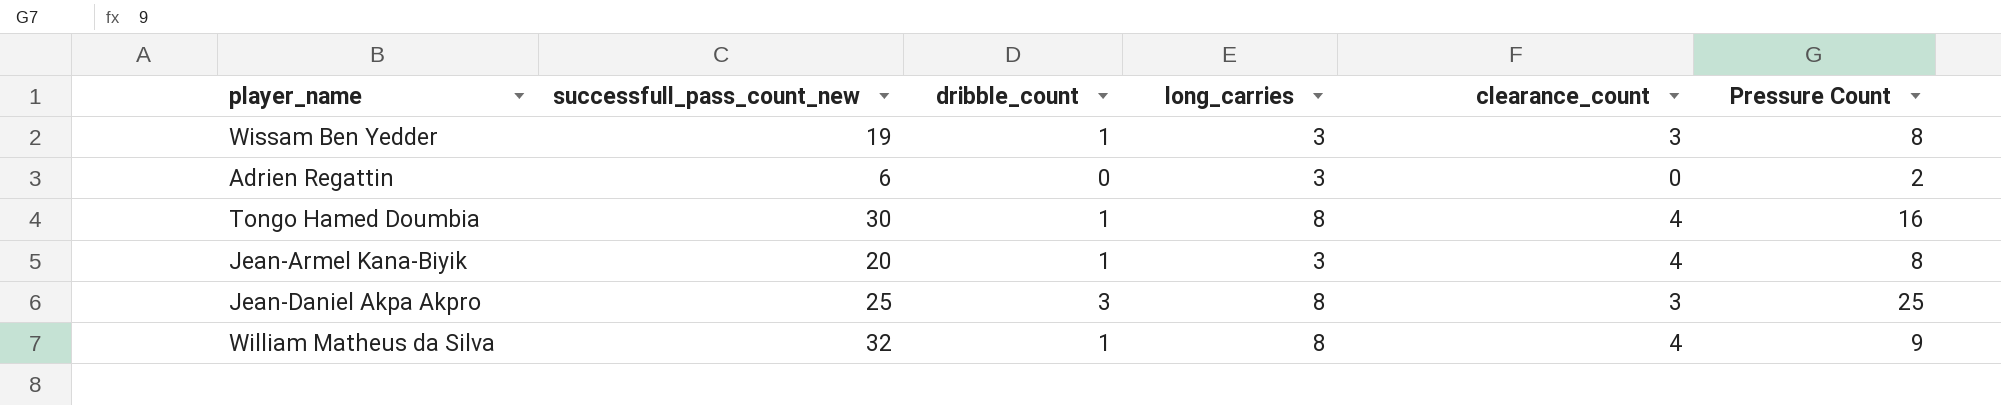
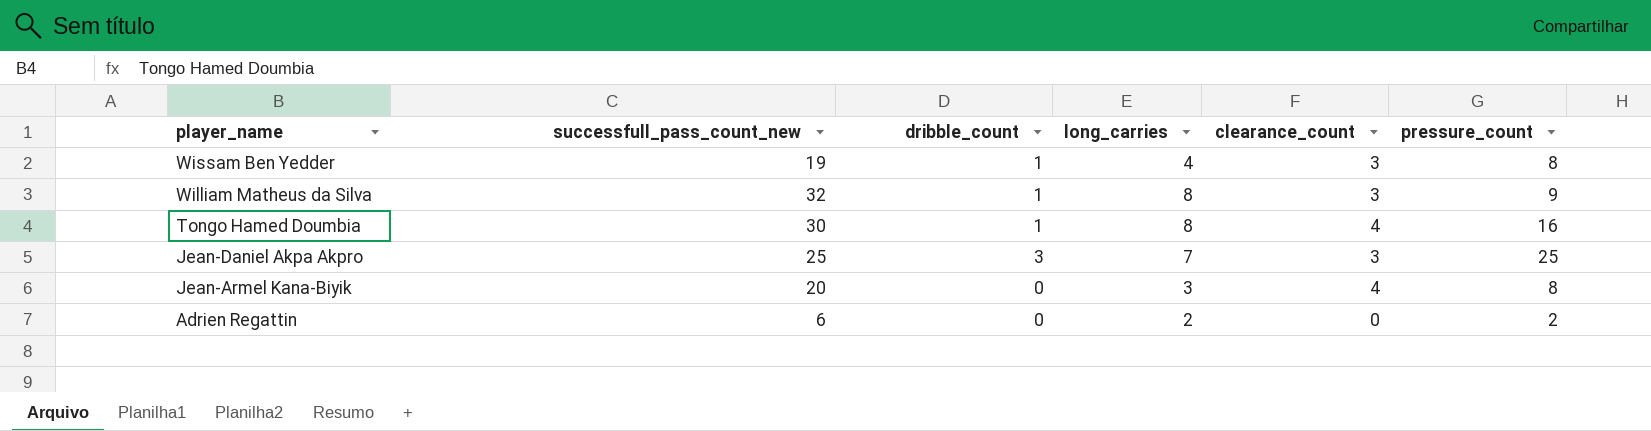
row order: none -> player_name descending
column name: Pressure Count -> pressure_count
Wissam Ben Yedder | long_carries: 3 -> 4
William Matheus da Silva | clearance_count: 4 -> 3
Jean-Daniel Akpa Akpro | long_carries: 8 -> 7
Jean-Armel Kana-Biyik | dribble_count: 1 -> 0
Adrien Regattin | long_carries: 3 -> 2

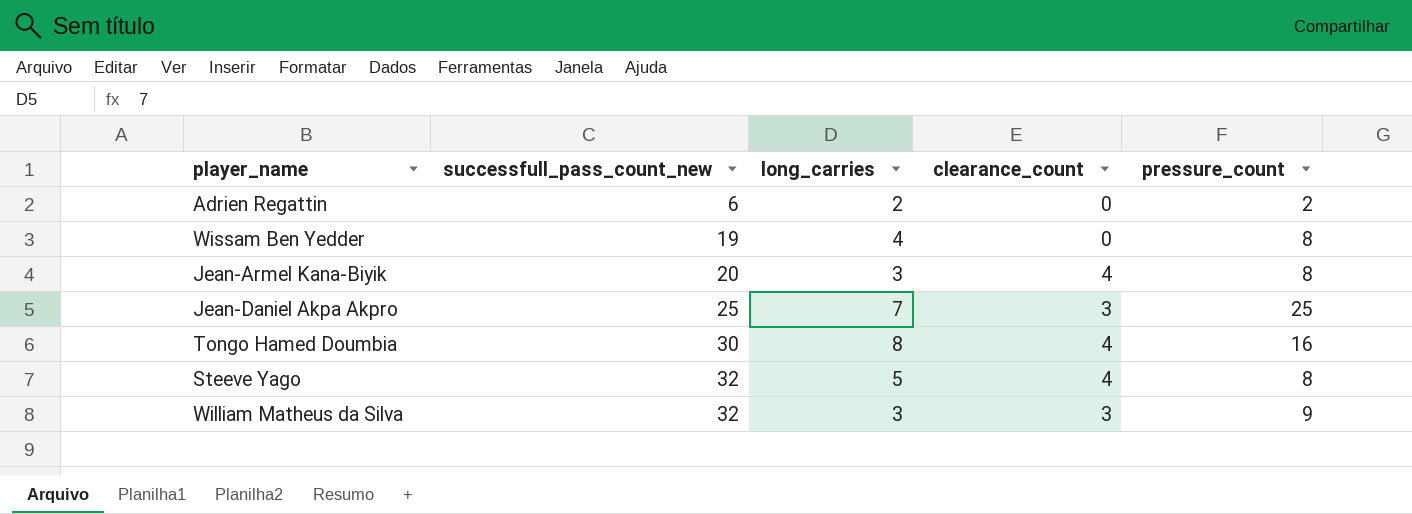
row order: player_name descending -> successfull_pass_count_new ascending
column dribble_count | position: 3 -> none
Wissam Ben Yedder | clearance_count: 3 -> 0
row Steeve Yago: none -> 32 | 5 | 4 | 8
William Matheus da Silva | long_carries: 8 -> 3

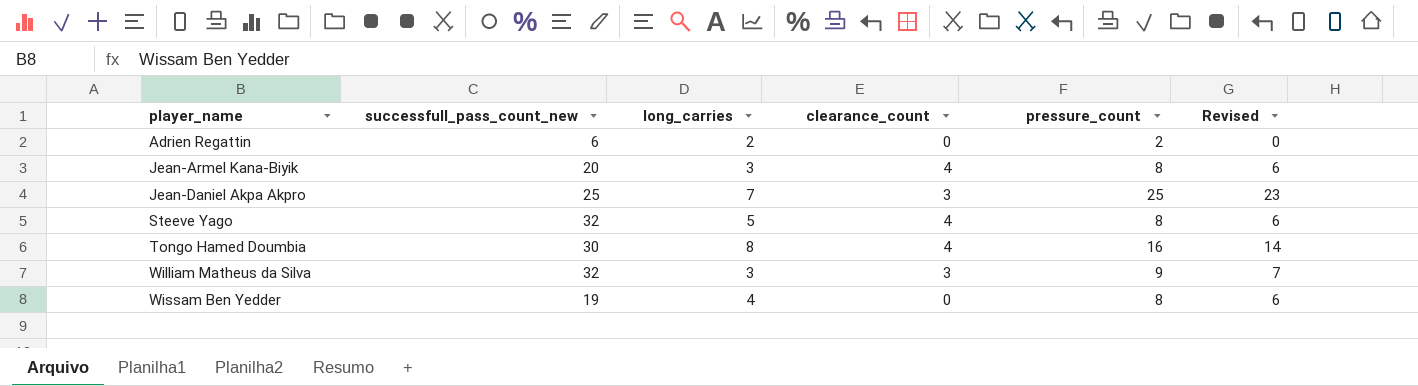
row order: successfull_pass_count_new ascending -> player_name ascending
column Revised | formula: none -> [pressure_count] - 2

